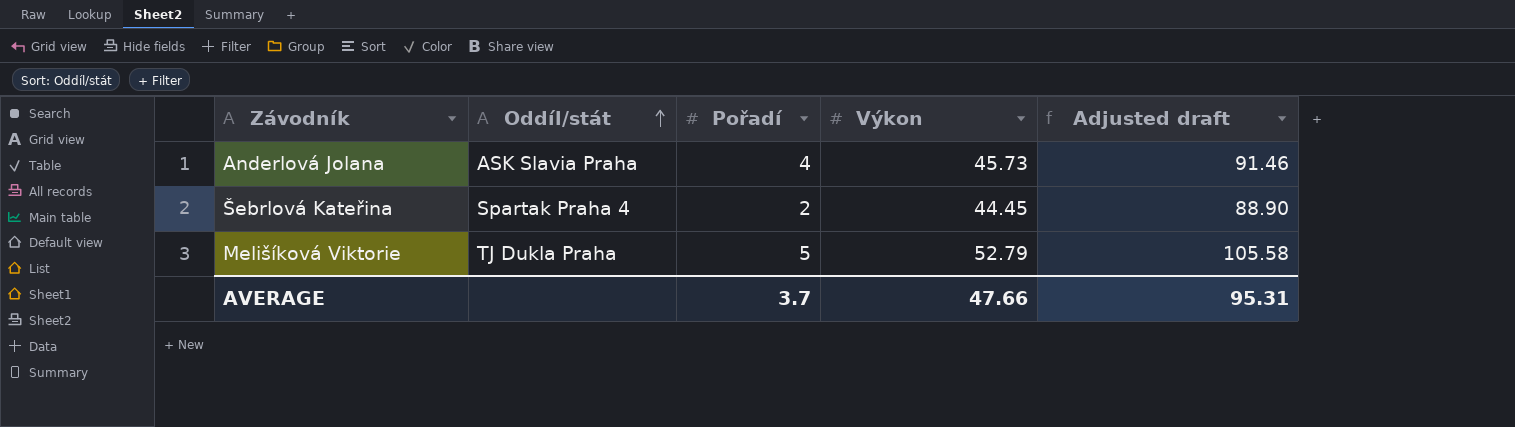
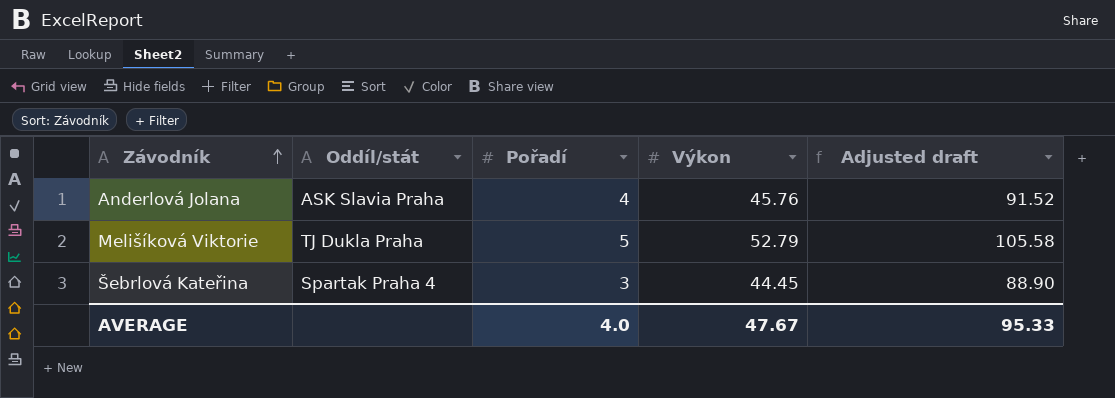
row order: Oddíl/stát ascending -> Závodník ascending
Anderlová Jolana | Výkon: 45.73 -> 45.76
Anderlová Jolana | Adjusted draft: 91.46 -> 91.52
Šebrlová Kateřina | Pořadí: 2 -> 3
AVERAGE | Pořadí: 3.7 -> 4.0
AVERAGE | Výkon: 47.66 -> 47.67
AVERAGE | Adjusted draft: 95.31 -> 95.33

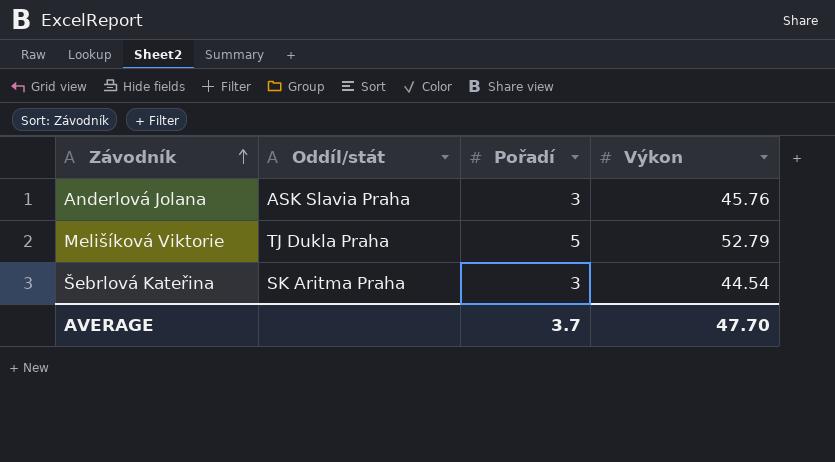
column Adjusted draft | formula: [Výkon] * 2 -> none
Anderlová Jolana | Pořadí: 4 -> 3
Šebrlová Kateřina | Oddíl/stát: Spartak Praha 4 -> SK Aritma Praha
Šebrlová Kateřina | Výkon: 44.45 -> 44.54
AVERAGE | Pořadí: 4.0 -> 3.7
AVERAGE | Výkon: 47.67 -> 47.70

